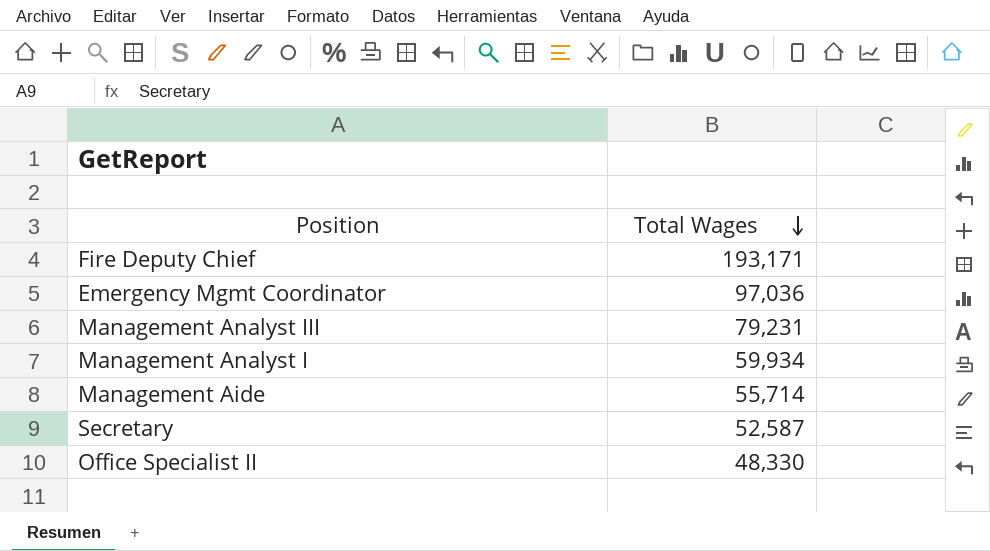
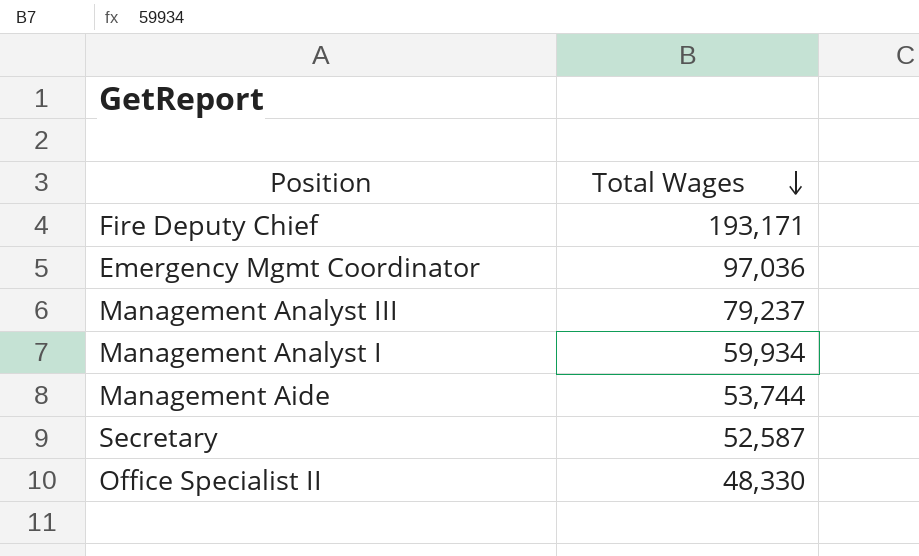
Management Analyst III | Total Wages: 79,231 -> 79,237
Management Aide | Total Wages: 55,714 -> 53,744

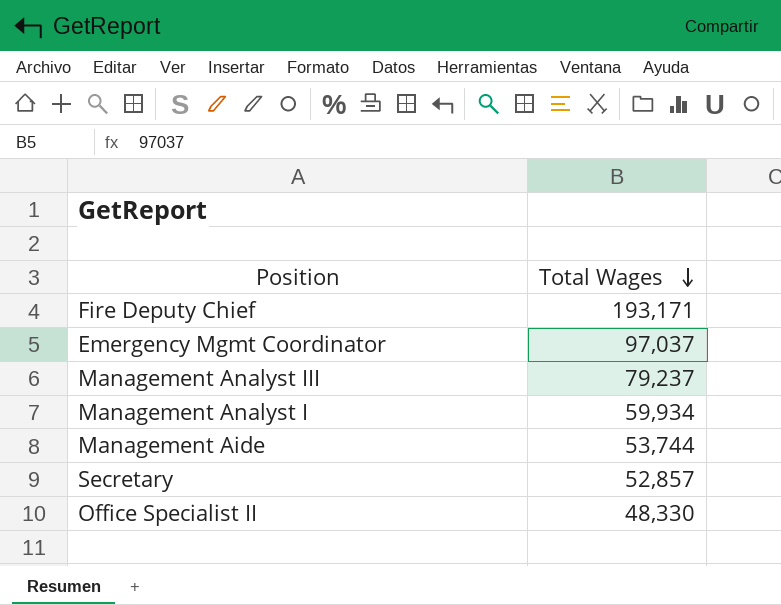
Emergency Mgmt Coordinator | Total Wages: 97,036 -> 97,037
Secretary | Total Wages: 52,587 -> 52,857

